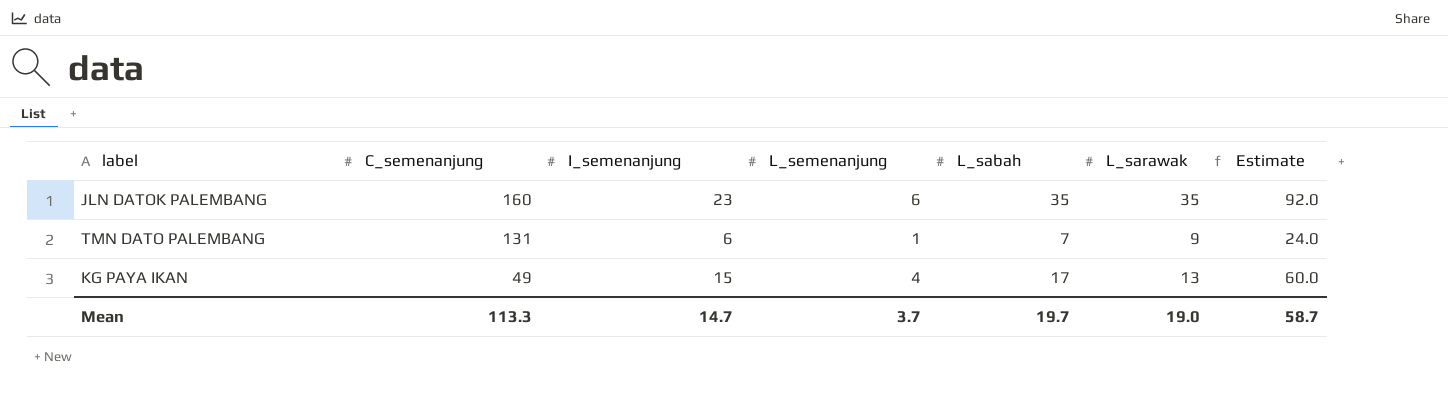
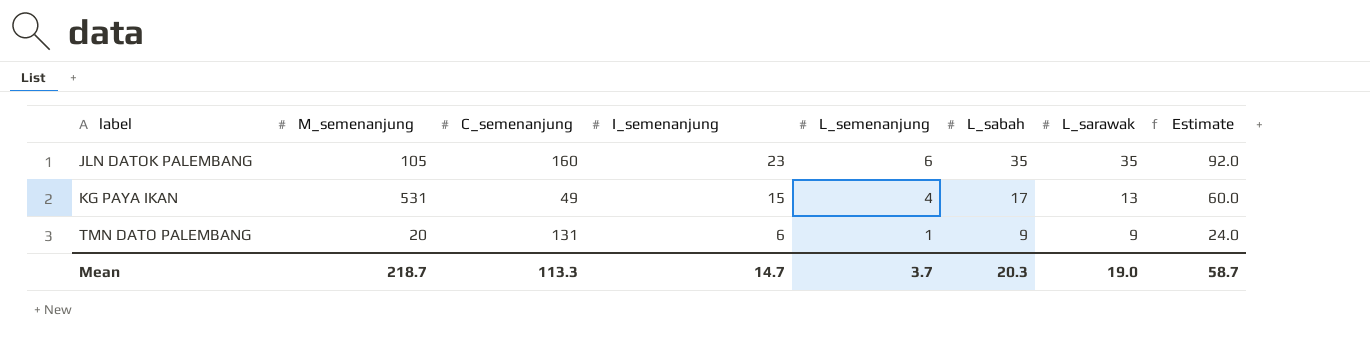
row order: C_semenanjung descending -> label ascending
column M_semenanjung | position: none -> 2
TMN DATO PALEMBANG | L_sabah: 7 -> 9
Mean | L_sabah: 19.7 -> 20.3

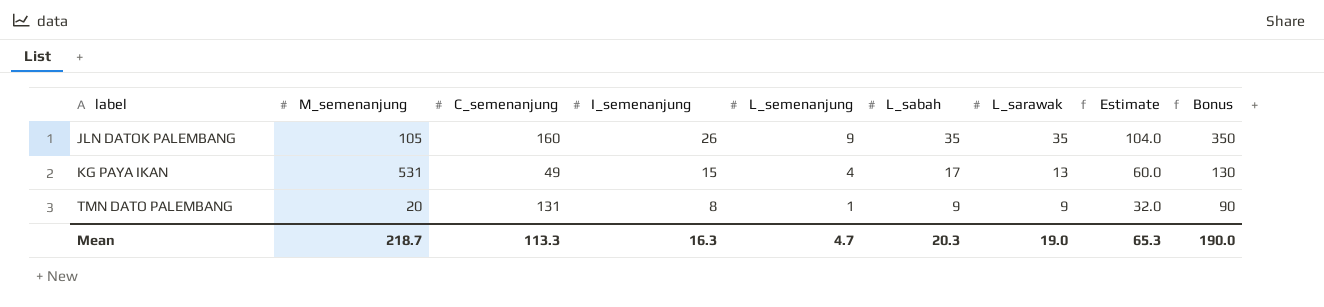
column Bonus | formula: none -> [L_sarawak] * 10
JLN DATOK PALEMBANG | I_semenanjung: 23 -> 26
JLN DATOK PALEMBANG | L_semenanjung: 6 -> 9
JLN DATOK PALEMBANG | Estimate: 92.0 -> 104.0
TMN DATO PALEMBANG | I_semenanjung: 6 -> 8
TMN DATO PALEMBANG | Estimate: 24.0 -> 32.0
Mean | I_semenanjung: 14.7 -> 16.3
Mean | L_semenanjung: 3.7 -> 4.7
Mean | Estimate: 58.7 -> 65.3

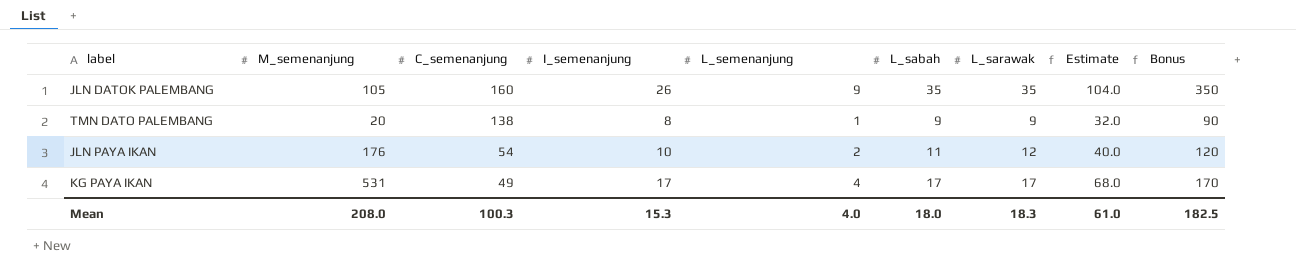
row order: label ascending -> C_semenanjung descending
TMN DATO PALEMBANG | C_semenanjung: 131 -> 138
row JLN PAYA IKAN: none -> 176 | 54 | 10 | 2 | 11 | 12 | 40.0 | 120
KG PAYA IKAN | I_semenanjung: 15 -> 17
KG PAYA IKAN | L_sarawak: 13 -> 17
KG PAYA IKAN | Estimate: 60.0 -> 68.0
KG PAYA IKAN | Bonus: 130 -> 170
Mean | M_semenanjung: 218.7 -> 208.0
Mean | C_semenanjung: 113.3 -> 100.3
Mean | I_semenanjung: 16.3 -> 15.3
Mean | L_semenanjung: 4.7 -> 4.0
Mean | L_sabah: 20.3 -> 18.0
Mean | L_sarawak: 19.0 -> 18.3
Mean | Estimate: 65.3 -> 61.0
Mean | Bonus: 190.0 -> 182.5

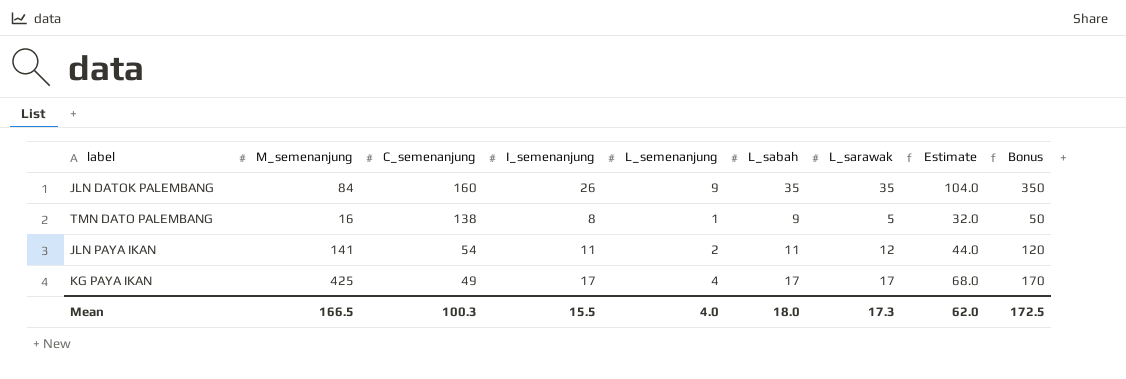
JLN DATOK PALEMBANG | M_semenanjung: 105 -> 84
TMN DATO PALEMBANG | M_semenanjung: 20 -> 16
TMN DATO PALEMBANG | L_sarawak: 9 -> 5
TMN DATO PALEMBANG | Bonus: 90 -> 50
JLN PAYA IKAN | M_semenanjung: 176 -> 141
JLN PAYA IKAN | I_semenanjung: 10 -> 11
JLN PAYA IKAN | Estimate: 40.0 -> 44.0
KG PAYA IKAN | M_semenanjung: 531 -> 425
Mean | M_semenanjung: 208.0 -> 166.5
Mean | I_semenanjung: 15.3 -> 15.5
Mean | L_sarawak: 18.3 -> 17.3
Mean | Estimate: 61.0 -> 62.0
Mean | Bonus: 182.5 -> 172.5

